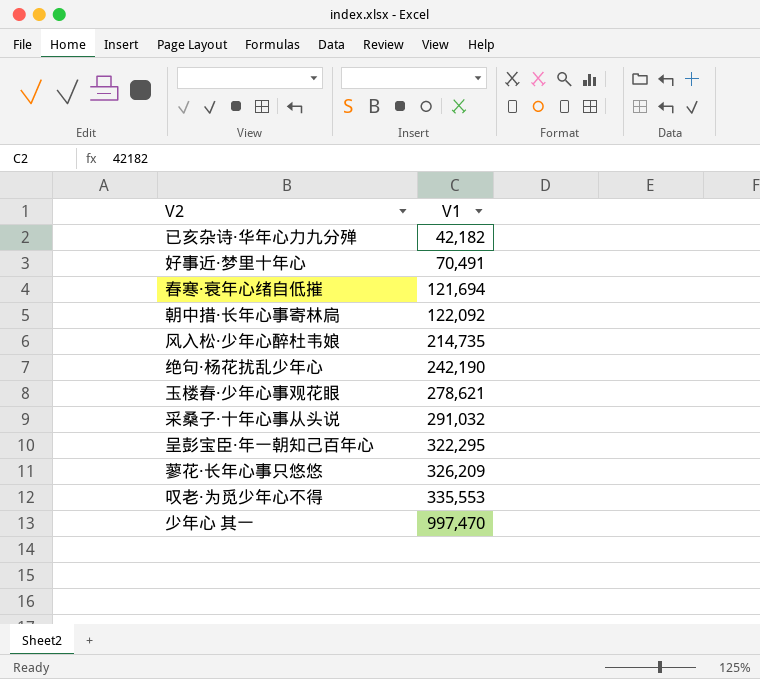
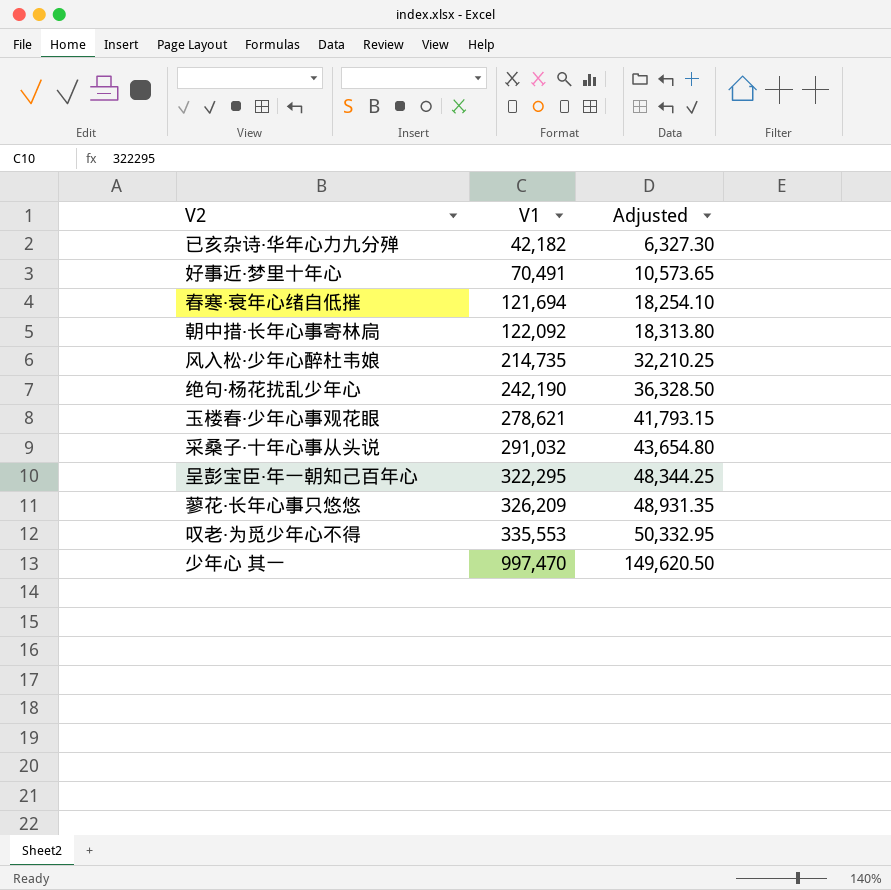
column Adjusted | formula: none -> [V1] * 0.15

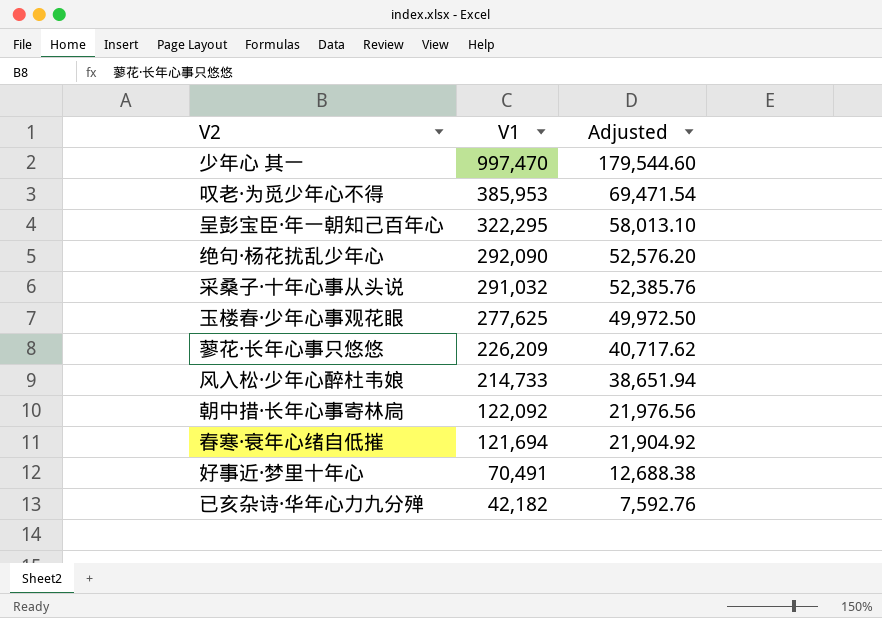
row order: V1 ascending -> V1 descending
column Adjusted | formula: [V1] * 0.15 -> [V1] * 0.18
叹老·为觅少年心不得 | V1: 335,553 -> 385,953
绝句·杨花扰乱少年心 | V1: 242,190 -> 292,090
玉楼春·少年心事观花眼 | V1: 278,621 -> 277,625
蓼花·长年心事只悠悠 | V1: 326,209 -> 226,209
风入松·少年心醉杜韦娘 | V1: 214,735 -> 214,733

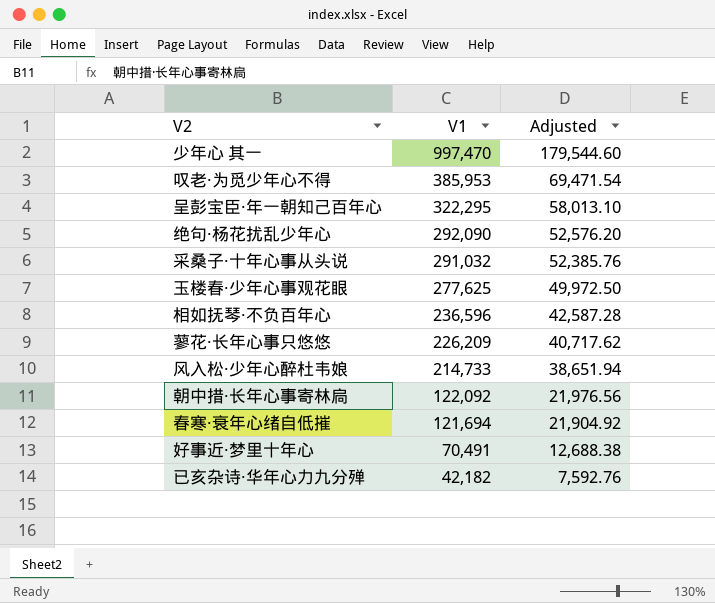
row 相如抚琴·不负百年心: none -> 236,596 | 42,587.28

